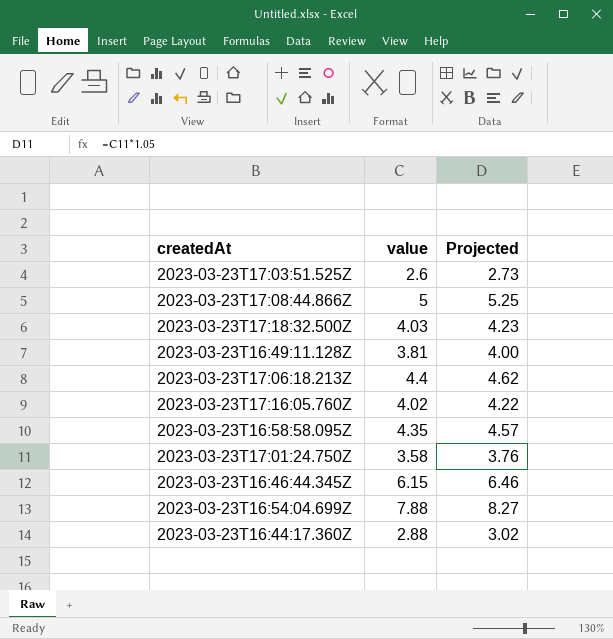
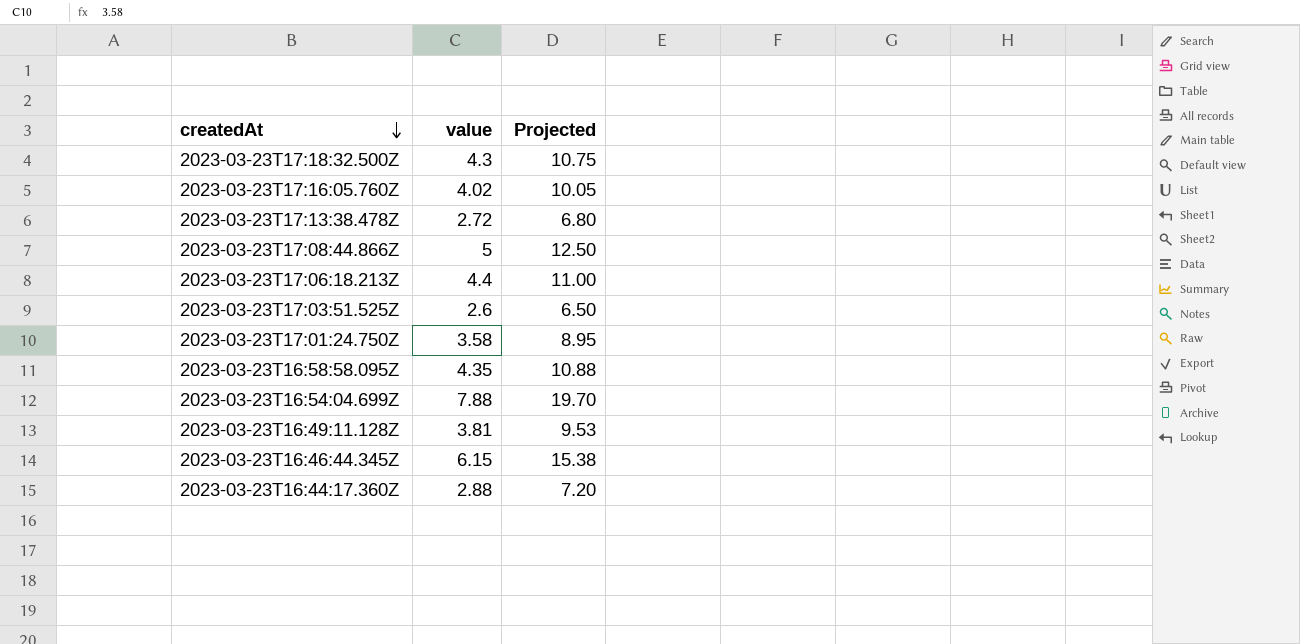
row order: none -> createdAt descending
column Projected | formula: [value] * 1.05 -> [value] * 2.5
2023-03-23T17:18:32.500Z | value: 4.03 -> 4.3
row 2023-03-23T17:13:38.478Z: none -> 2.72 | 6.80

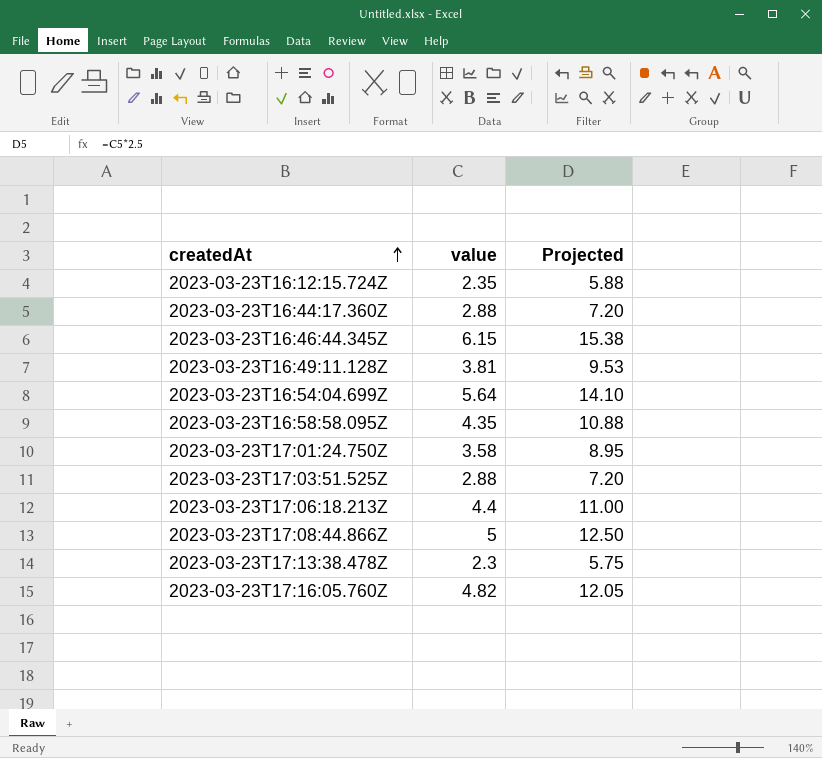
row order: createdAt descending -> createdAt ascending
row 2023-03-23T17:18:32.500Z: 4.3 | 10.75 -> none
row 2023-03-23T16:12:15.724Z: none -> 2.35 | 5.88
2023-03-23T16:54:04.699Z | value: 7.88 -> 5.64
2023-03-23T16:54:04.699Z | Projected: 19.70 -> 14.10
2023-03-23T17:03:51.525Z | value: 2.6 -> 2.88
2023-03-23T17:03:51.525Z | Projected: 6.50 -> 7.20
2023-03-23T17:13:38.478Z | value: 2.72 -> 2.3
2023-03-23T17:13:38.478Z | Projected: 6.80 -> 5.75
2023-03-23T17:16:05.760Z | value: 4.02 -> 4.82
2023-03-23T17:16:05.760Z | Projected: 10.05 -> 12.05

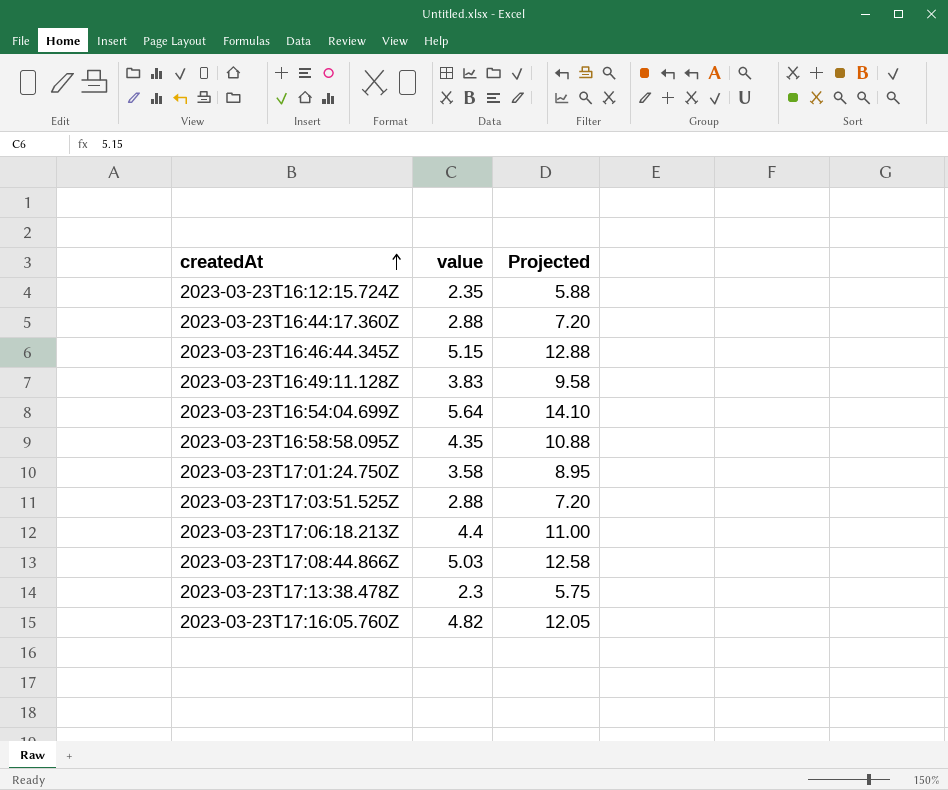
2023-03-23T16:46:44.345Z | value: 6.15 -> 5.15
2023-03-23T16:46:44.345Z | Projected: 15.38 -> 12.88
2023-03-23T16:49:11.128Z | value: 3.81 -> 3.83
2023-03-23T16:49:11.128Z | Projected: 9.53 -> 9.58
2023-03-23T17:08:44.866Z | value: 5 -> 5.03
2023-03-23T17:08:44.866Z | Projected: 12.50 -> 12.58

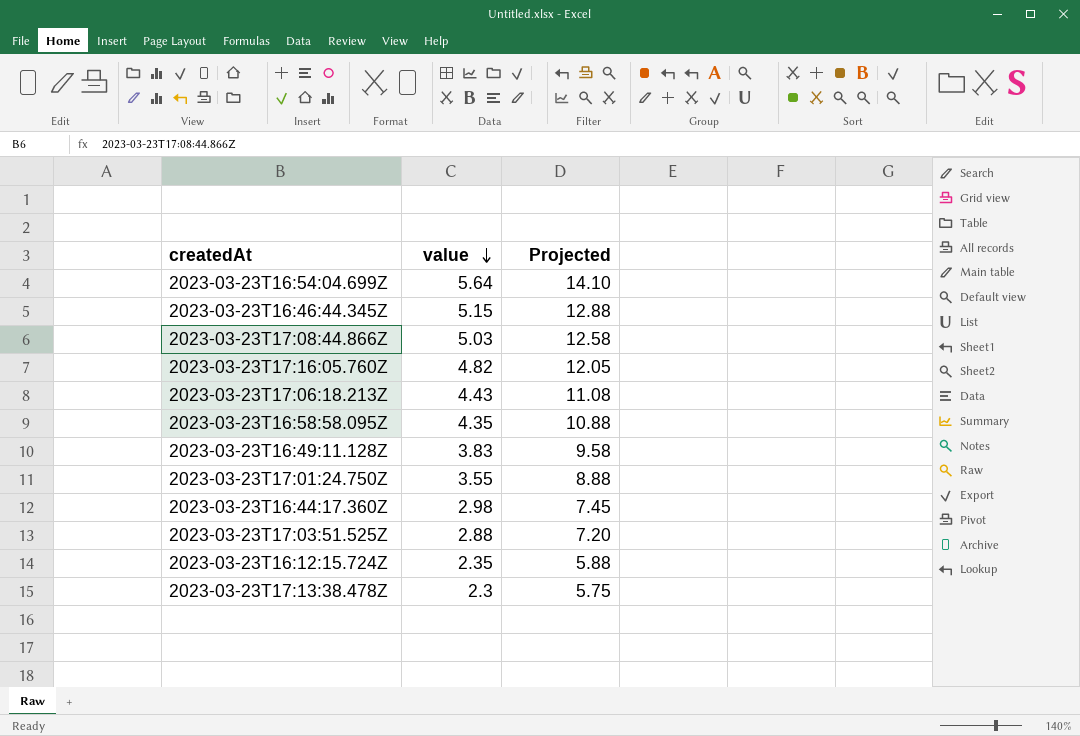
row order: createdAt ascending -> value descending
2023-03-23T17:06:18.213Z | value: 4.4 -> 4.43
2023-03-23T17:06:18.213Z | Projected: 11.00 -> 11.08
2023-03-23T17:01:24.750Z | value: 3.58 -> 3.55
2023-03-23T17:01:24.750Z | Projected: 8.95 -> 8.88
2023-03-23T16:44:17.360Z | value: 2.88 -> 2.98
2023-03-23T16:44:17.360Z | Projected: 7.20 -> 7.45

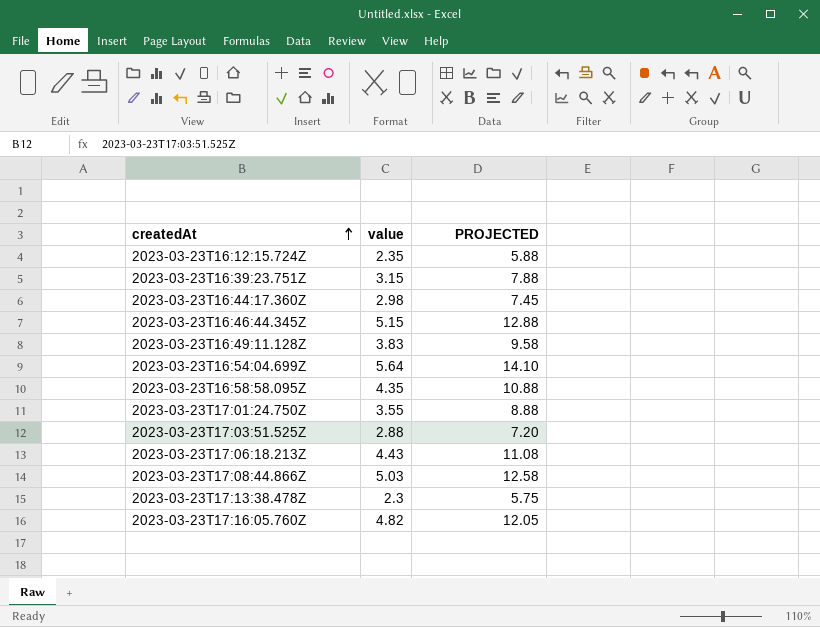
row order: value descending -> createdAt ascending
column name: Projected -> PROJECTED
row 2023-03-23T16:39:23.751Z: none -> 3.15 | 7.88

